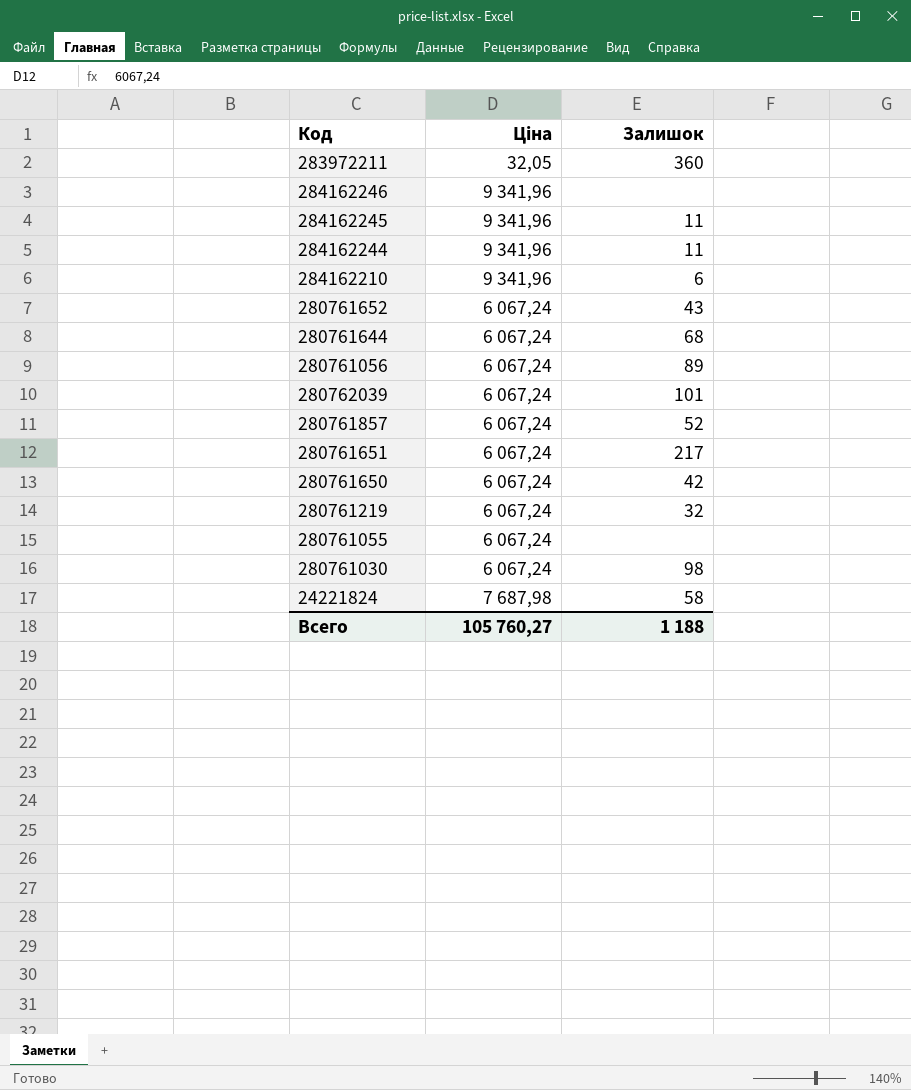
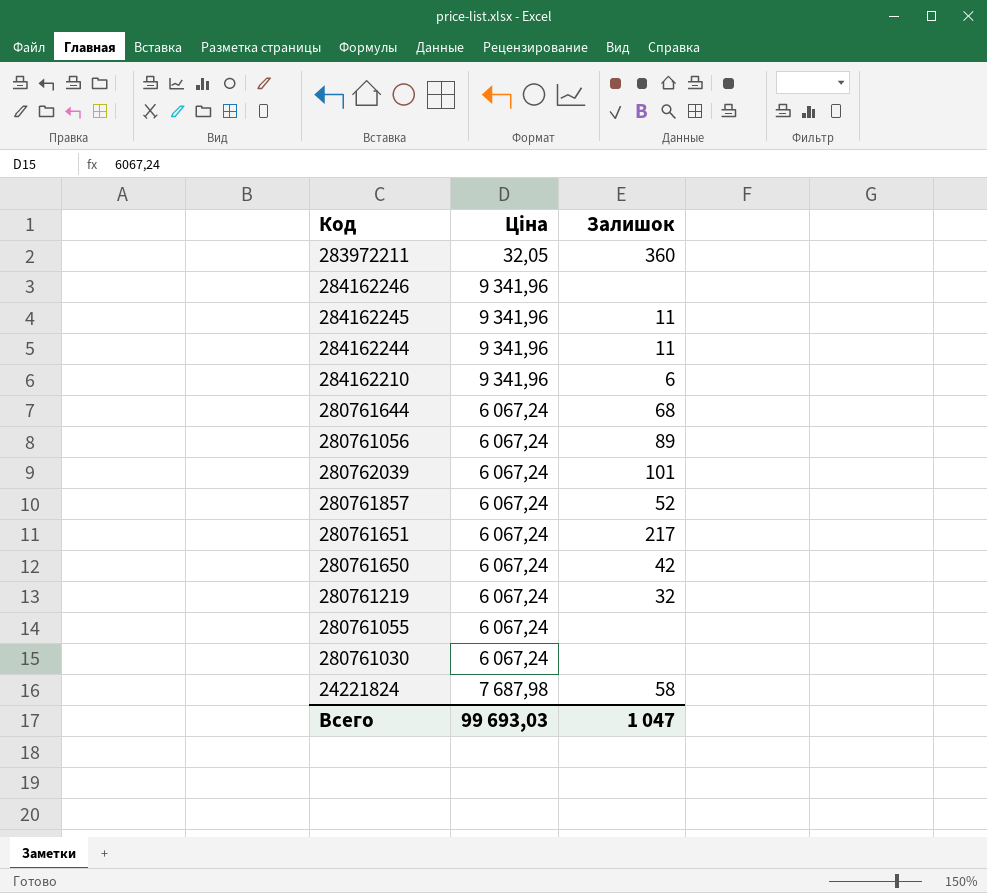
row 280761652: 6 067,24 | 43 -> none
280761030 | Залишок: 98 -> none
Всего | Ціна: 105 760,27 -> 99 693,03
Всего | Залишок: 1 188 -> 1 047

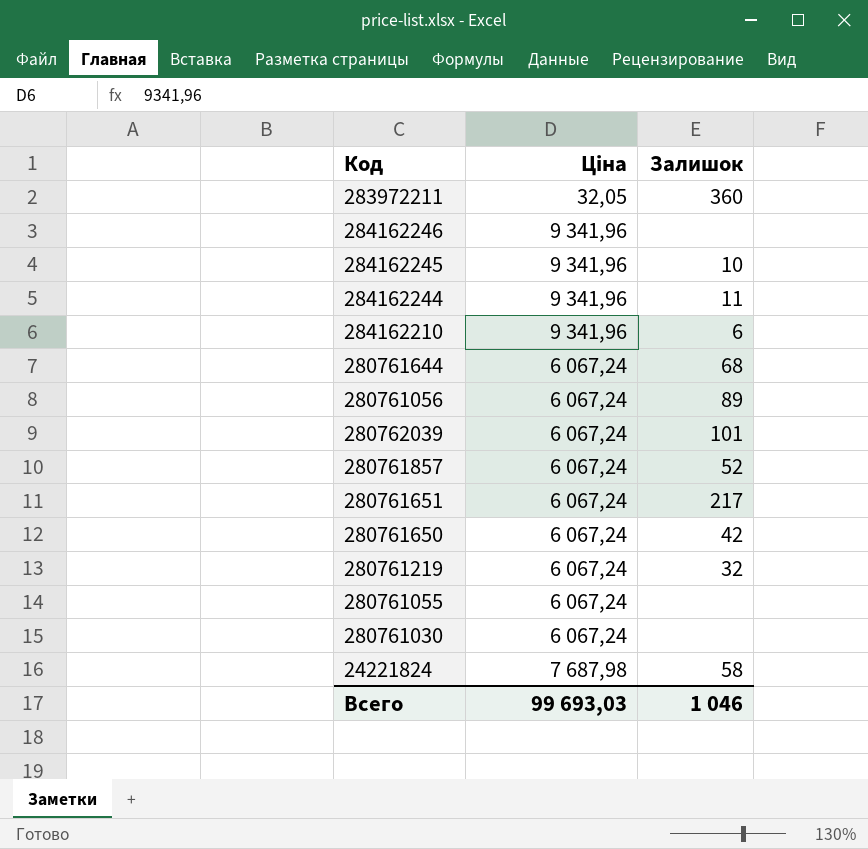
284162245 | Залишок: 11 -> 10
Всего | Залишок: 1 047 -> 1 046

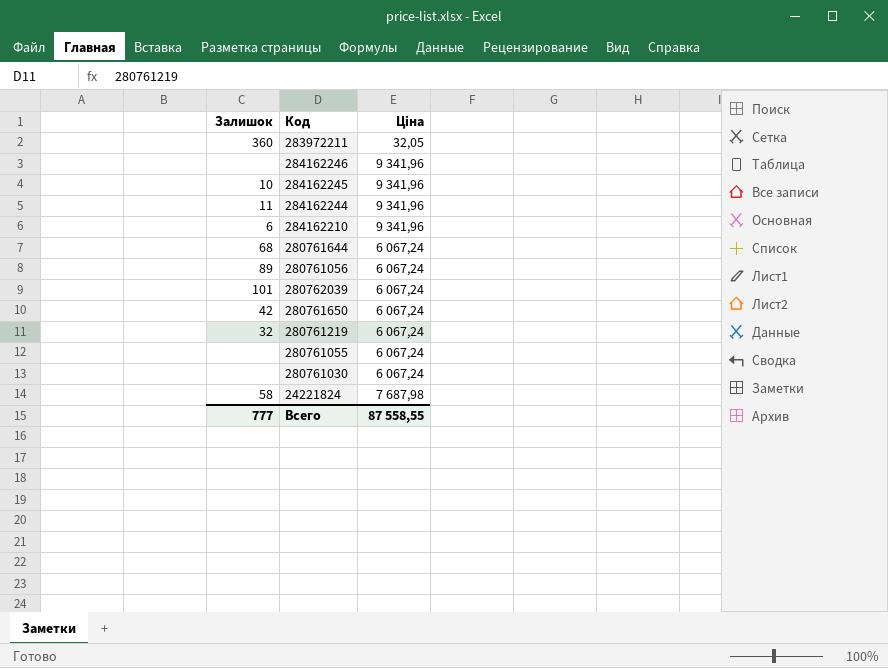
column Залишок | position: 3 -> 1
row 280761857: 6 067,24 | 52 -> none
row 280761651: 6 067,24 | 217 -> none
Всего | Залишок: 1 046 -> 777
Всего | Ціна: 99 693,03 -> 87 558,55

